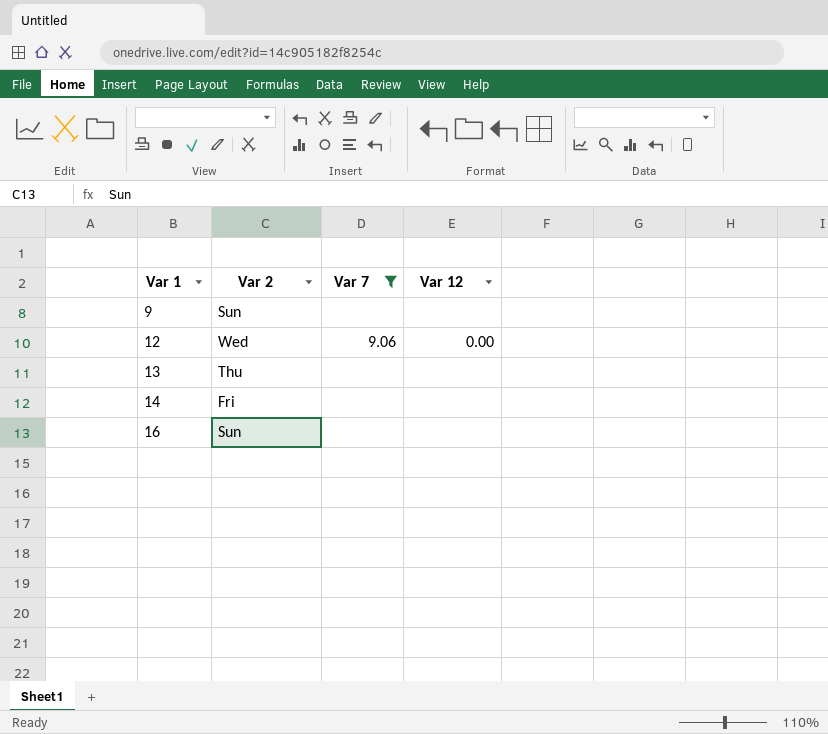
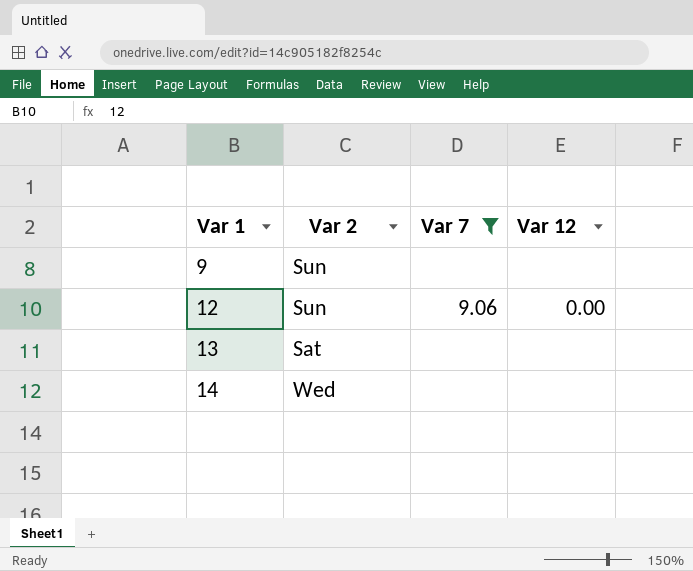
row 16: Sun | none | none -> none
12 | Var 2: Wed -> Sun
13 | Var 2: Thu -> Sat
14 | Var 2: Fri -> Wed

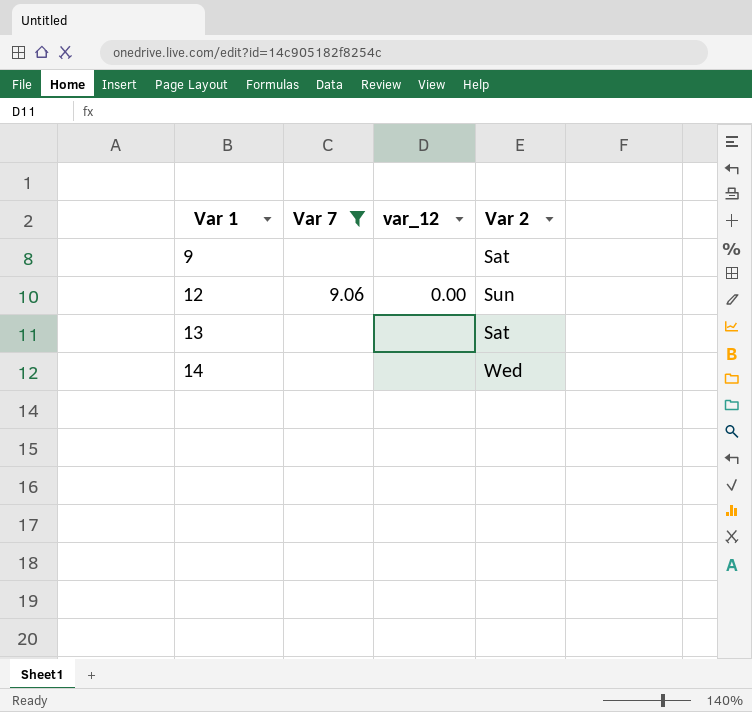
column name: Var 12 -> var_12
column Var 2 | position: 2 -> 4
9 | Var 2: Sun -> Sat

